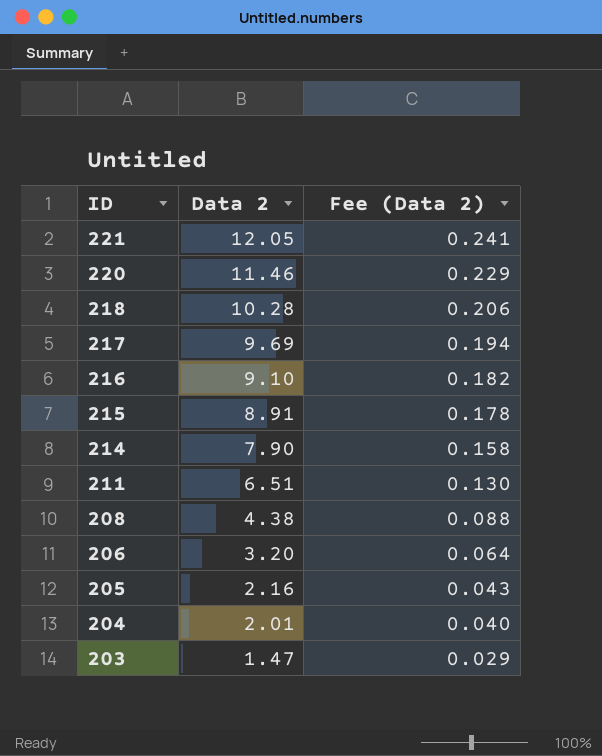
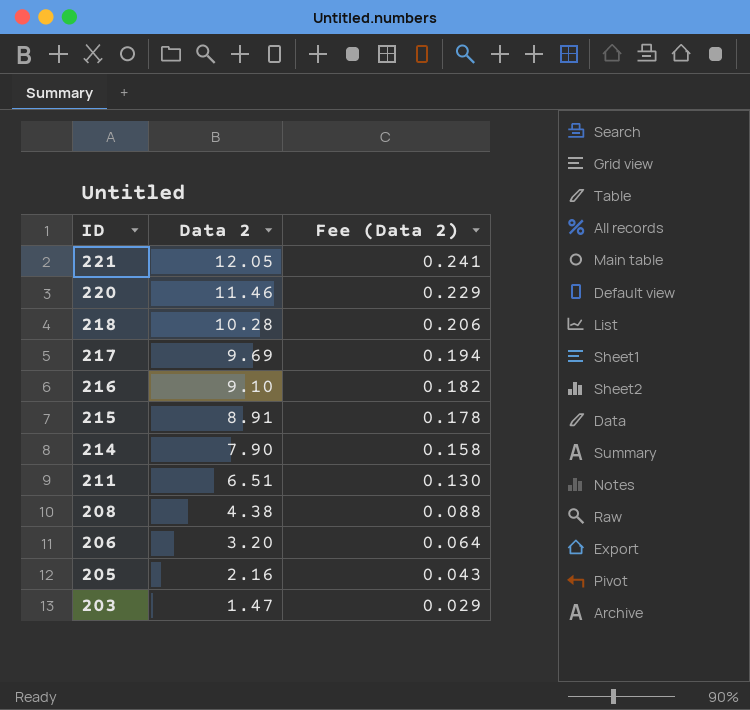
row 204: 2.01 | 0.040 -> none

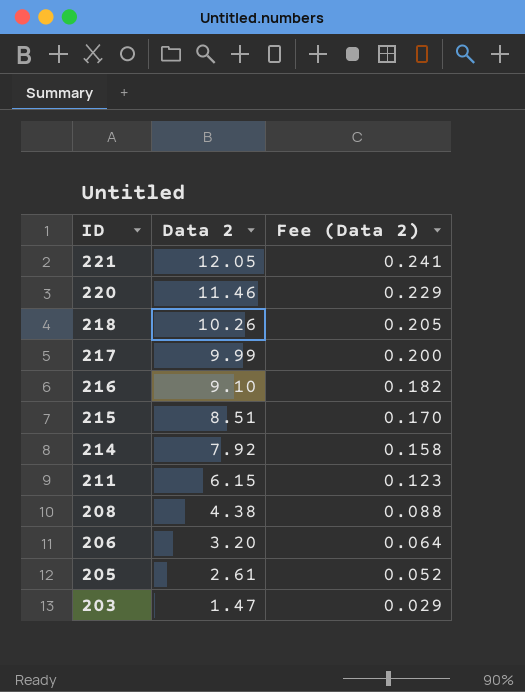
218 | Data 2: 10.28 -> 10.26
218 | Fee (Data 2): 0.206 -> 0.205
217 | Data 2: 9.69 -> 9.99
217 | Fee (Data 2): 0.194 -> 0.200
215 | Data 2: 8.91 -> 8.51
215 | Fee (Data 2): 0.178 -> 0.170
214 | Data 2: 7.90 -> 7.92
211 | Data 2: 6.51 -> 6.15
211 | Fee (Data 2): 0.130 -> 0.123
205 | Data 2: 2.16 -> 2.61
205 | Fee (Data 2): 0.043 -> 0.052

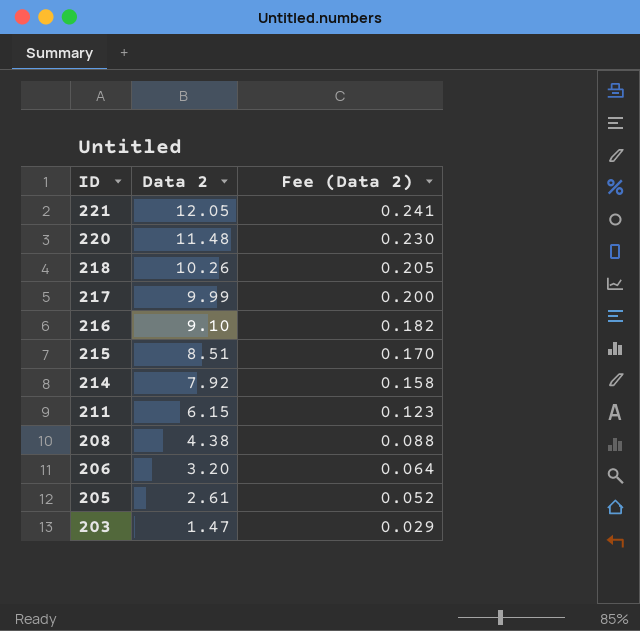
220 | Data 2: 11.46 -> 11.48
220 | Fee (Data 2): 0.229 -> 0.230

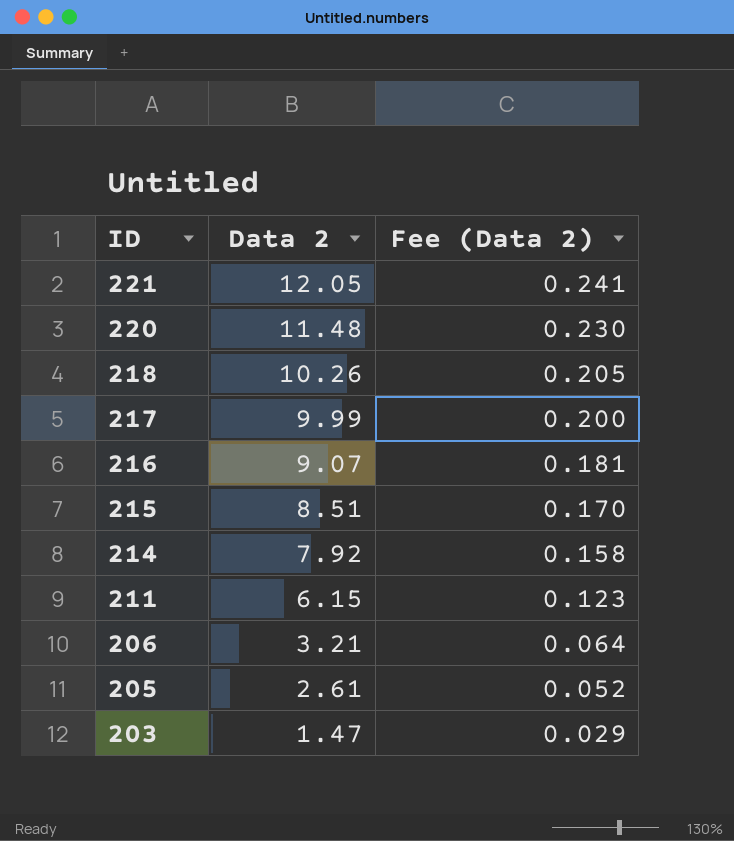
row 208: 4.38 | 0.088 -> none
216 | Data 2: 9.10 -> 9.07
216 | Fee (Data 2): 0.182 -> 0.181
206 | Data 2: 3.20 -> 3.21

